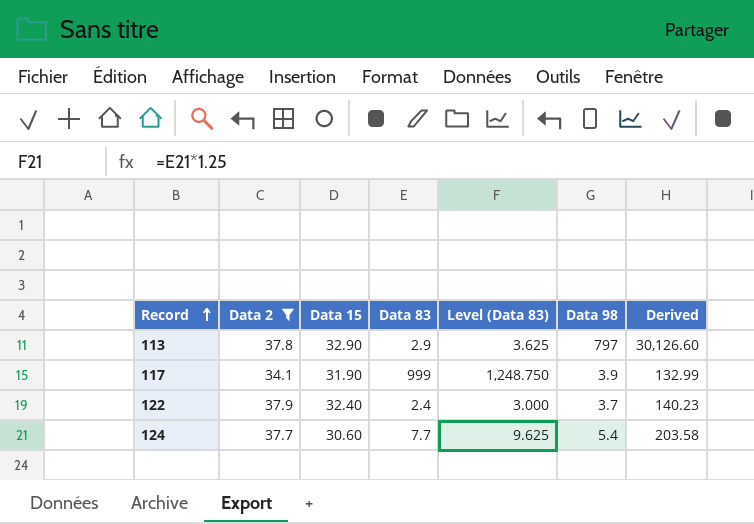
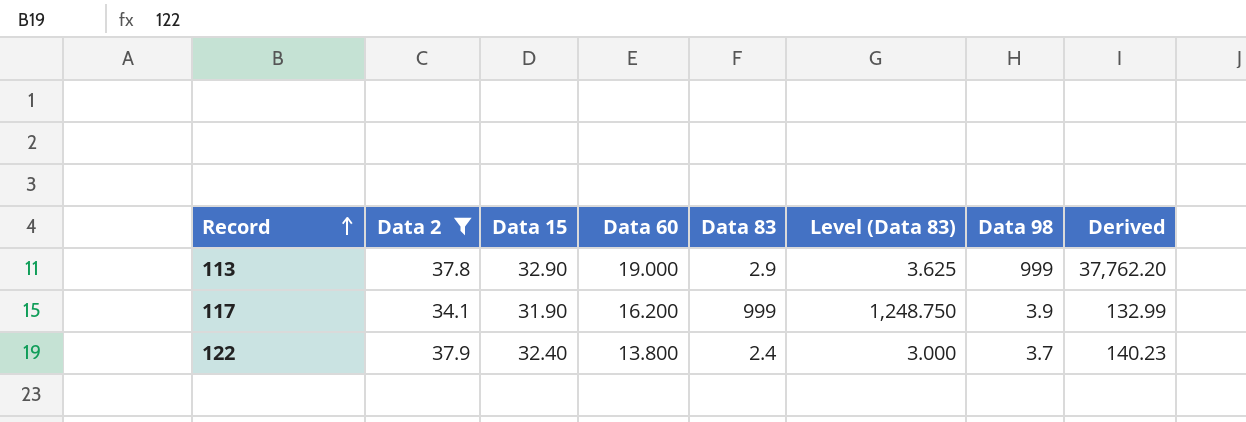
column Data 60 | position: none -> 4
row 124: 37.7 | 30.60 | 7.7 | 9.625 | 5.4 | 203.58 -> none
113 | Data 98: 797 -> 999
113 | Derived: 30,126.60 -> 37,762.20

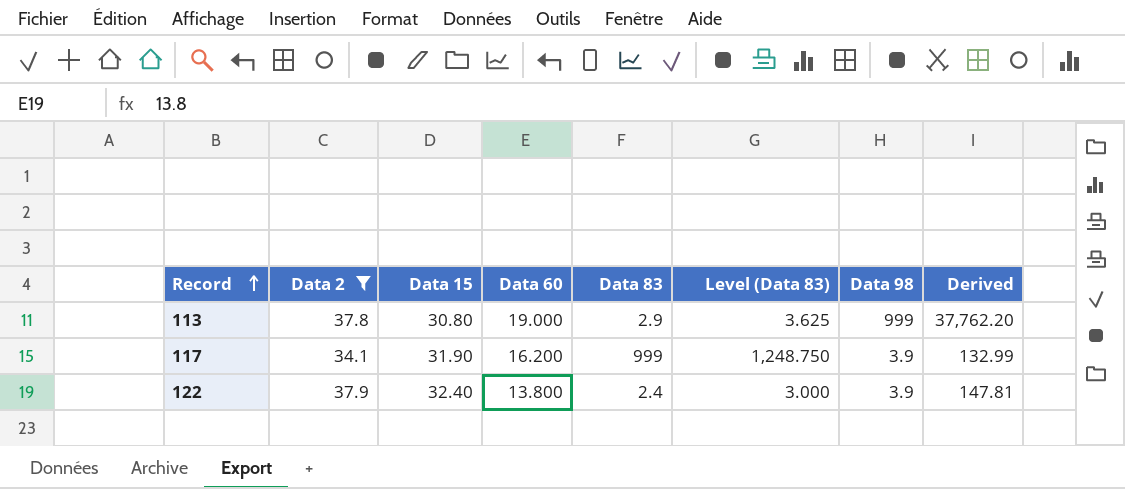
113 | Data 15: 32.90 -> 30.80
122 | Data 98: 3.7 -> 3.9
122 | Derived: 140.23 -> 147.81

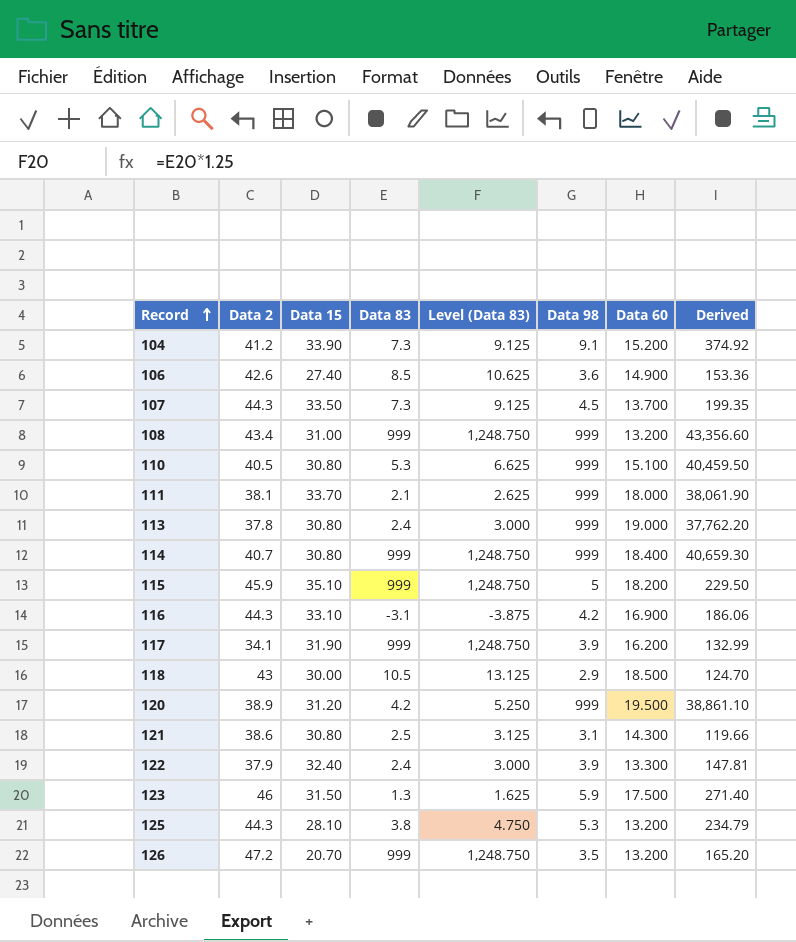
filter: Data 2 <= 37.9 -> none
column Data 60 | position: 4 -> 7
113 | Data 83: 2.9 -> 2.4
113 | Level (Data 83): 3.625 -> 3.000
122 | Data 60: 13.800 -> 13.300

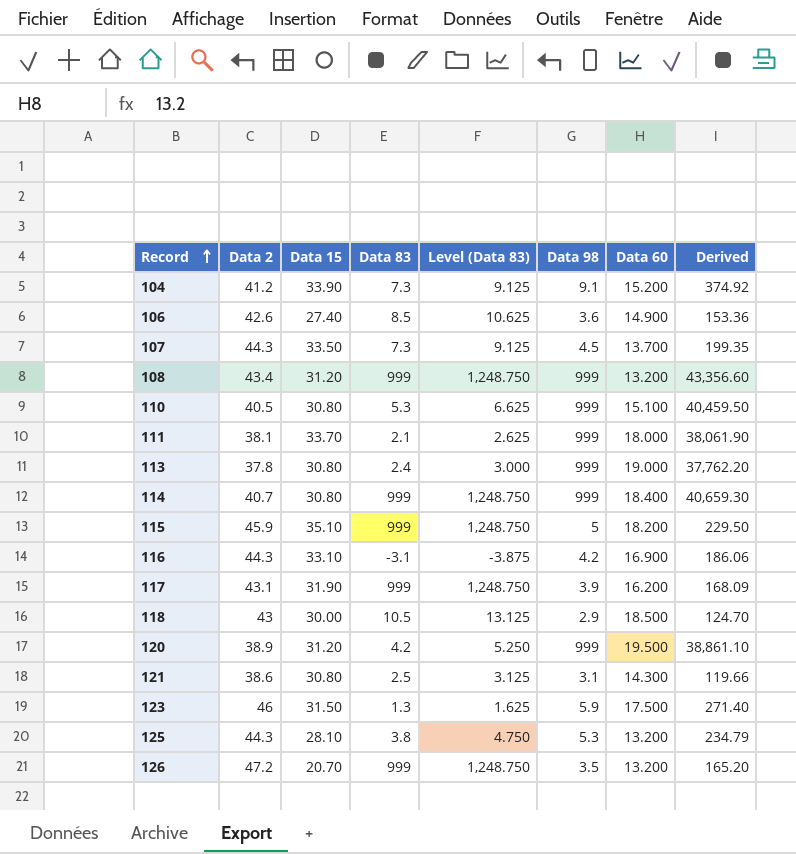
row 122: 37.9 | 32.40 | 2.4 | 3.000 | 3.9 | 13.300 | 147.81 -> none
108 | Data 15: 31.00 -> 31.20
117 | Data 2: 34.1 -> 43.1
117 | Derived: 132.99 -> 168.09

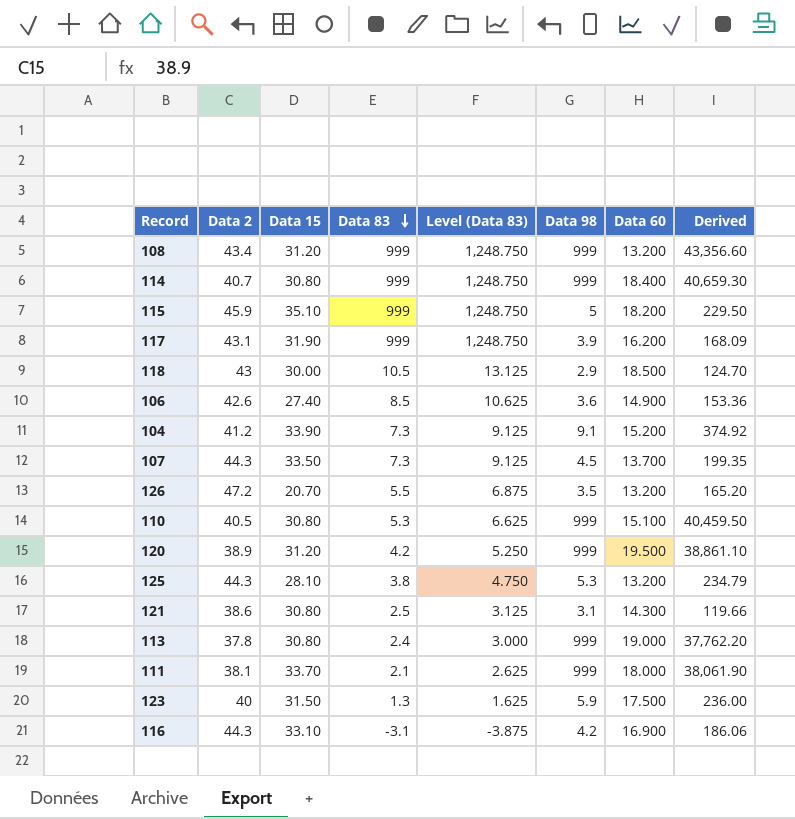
row order: Record ascending -> Data 83 descending
126 | Data 83: 999 -> 5.5
126 | Level (Data 83): 1,248.750 -> 6.875
123 | Data 2: 46 -> 40
123 | Derived: 271.40 -> 236.00

